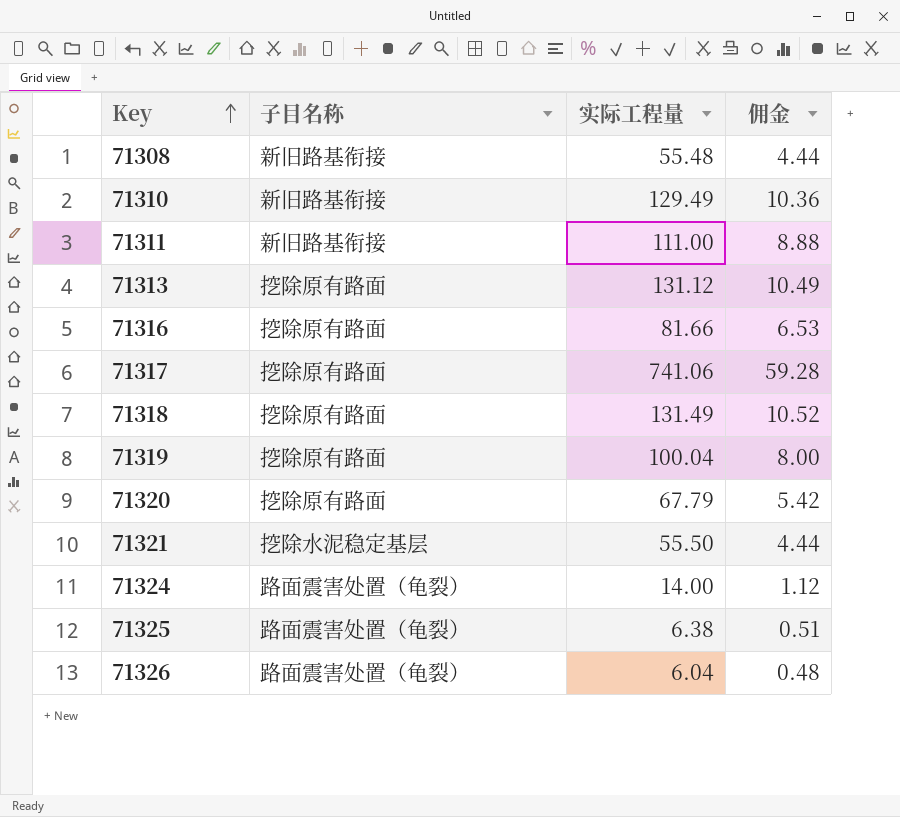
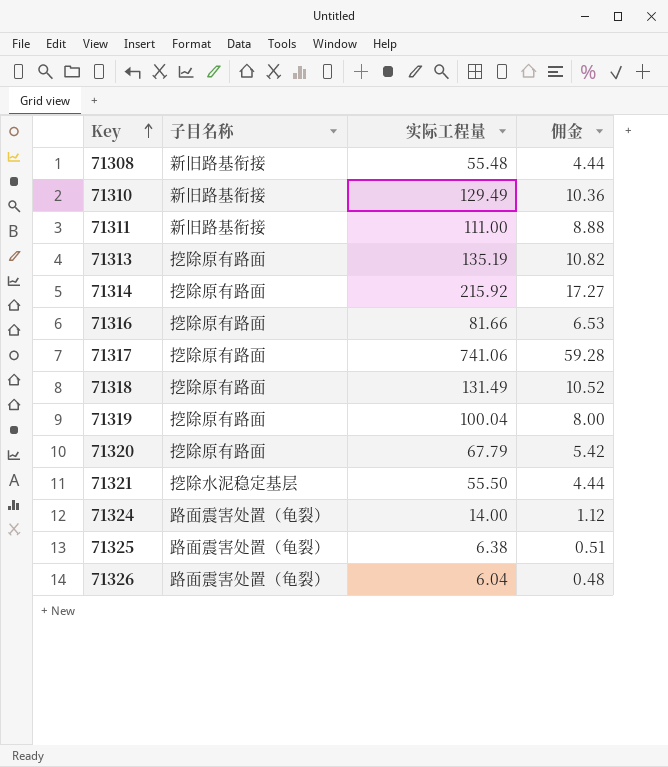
71313 | 实际工程量: 131.12 -> 135.19
71313 | 佣金: 10.49 -> 10.82
row 71314: none -> 挖除原有路面 | 215.92 | 17.27

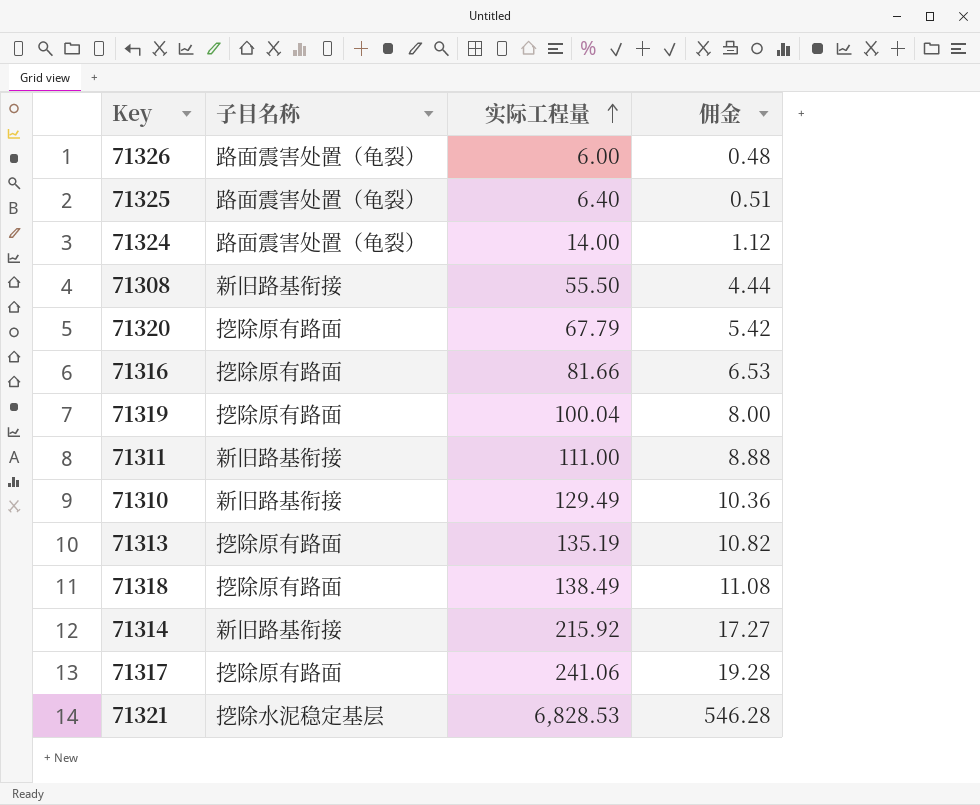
row order: Key ascending -> 实际工程量 ascending
71326 | 实际工程量: 6.04 -> 6.00
71325 | 实际工程量: 6.38 -> 6.40
71308 | 实际工程量: 55.48 -> 55.50
71318 | 实际工程量: 131.49 -> 138.49
71318 | 佣金: 10.52 -> 11.08
71314 | 子目名称: 挖除原有路面 -> 新旧路基衔接
71317 | 实际工程量: 741.06 -> 241.06
71317 | 佣金: 59.28 -> 19.28
71321 | 实际工程量: 55.50 -> 6,828.53
71321 | 佣金: 4.44 -> 546.28

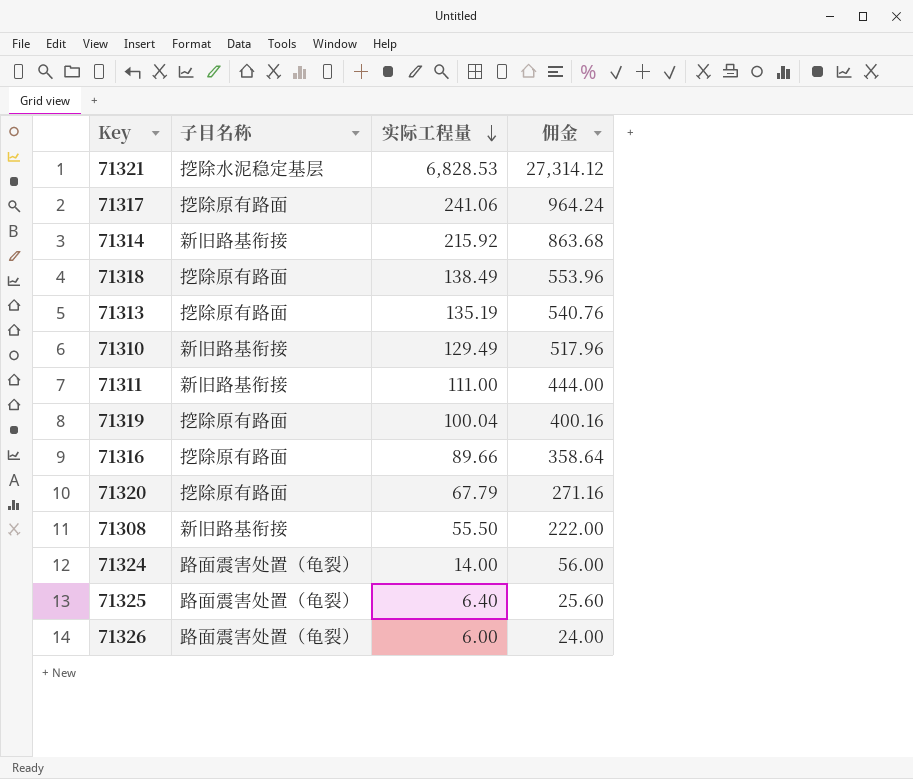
row order: 实际工程量 ascending -> 实际工程量 descending
column 佣金 | formula: [实际工程量] * 0.08 -> [实际工程量] * 4
71316 | 实际工程量: 81.66 -> 89.66

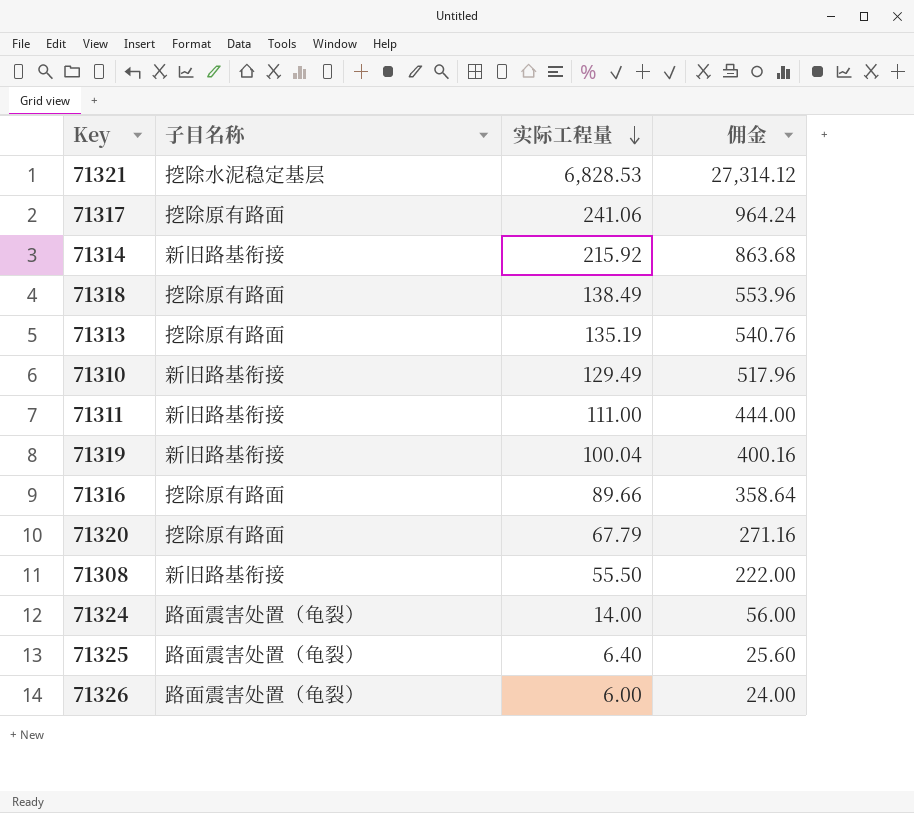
71319 | 子目名称: 挖除原有路面 -> 新旧路基衔接

